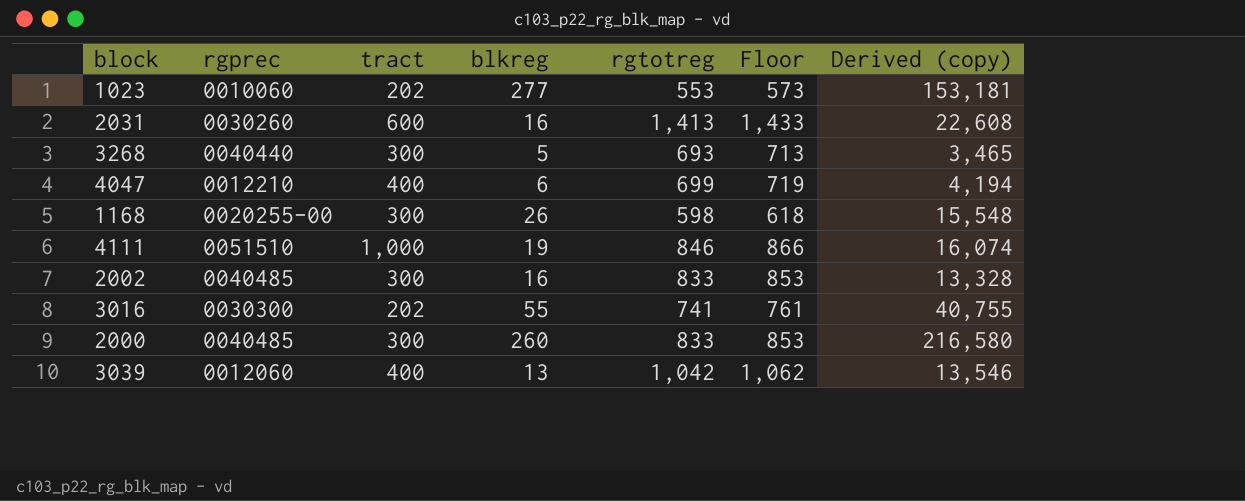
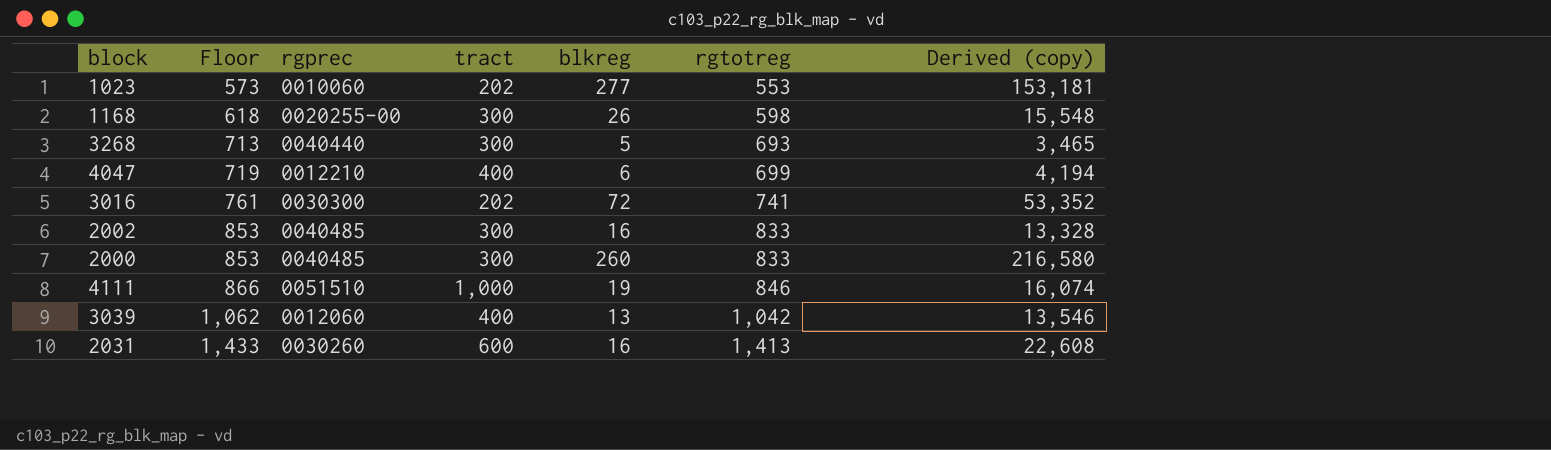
row order: none -> Floor ascending
column Floor | position: 6 -> 2
3016 | blkreg: 55 -> 72
3016 | Derived (copy): 40,755 -> 53,352

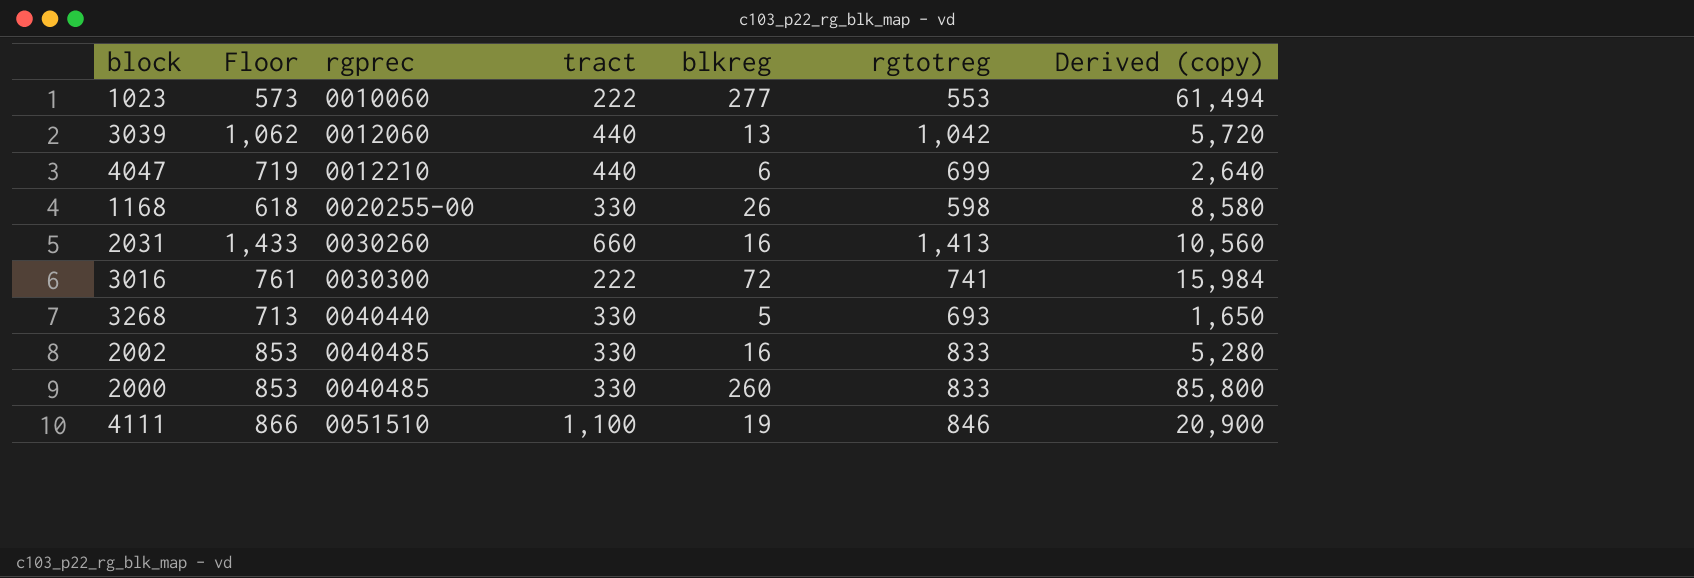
row order: Floor ascending -> rgprec ascending
column Derived (copy) | formula: [blkreg] * [rgtotreg] -> [tract] * [blkreg]
1023 | tract: 202 -> 222
3039 | tract: 400 -> 440
4047 | tract: 400 -> 440
1168 | tract: 300 -> 330
2031 | tract: 600 -> 660
3016 | tract: 202 -> 222
3268 | tract: 300 -> 330
2002 | tract: 300 -> 330
2000 | tract: 300 -> 330
4111 | tract: 1,000 -> 1,100

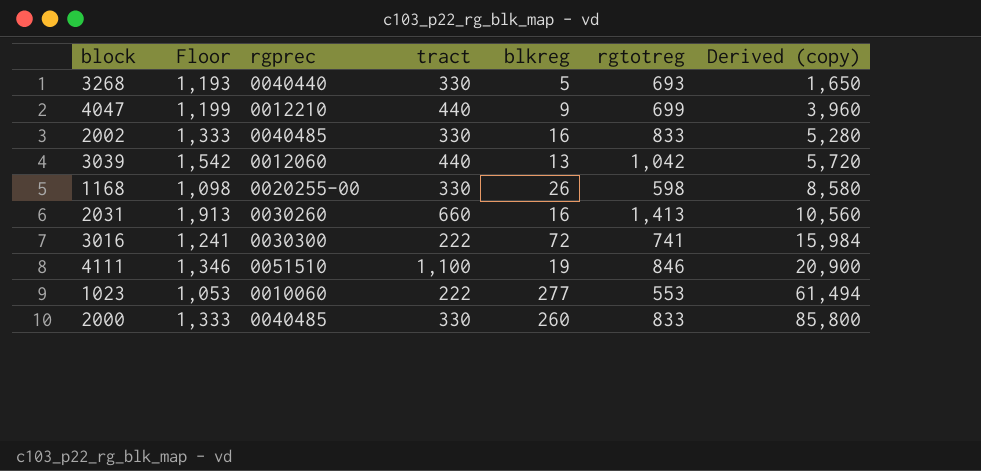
row order: rgprec ascending -> Derived (copy) ascending
column Floor | formula: [rgtotreg] + 20 -> [rgtotreg] + 500
4047 | blkreg: 6 -> 9
4047 | Derived (copy): 2,640 -> 3,960

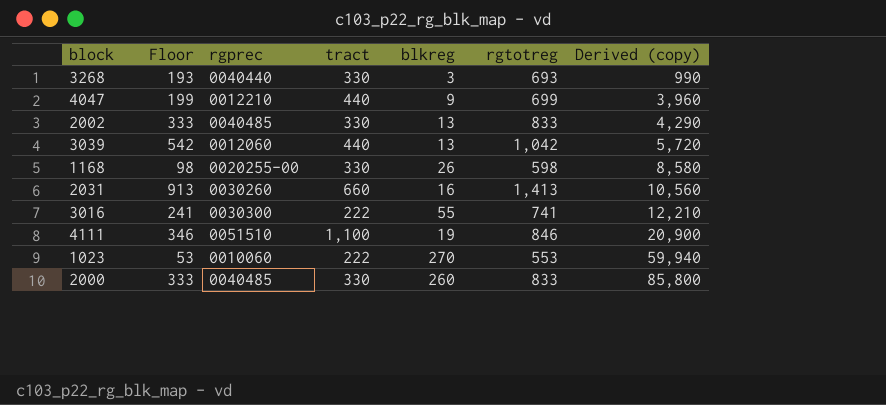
column Floor | formula: [rgtotreg] + 500 -> [rgtotreg] - 500
3268 | blkreg: 5 -> 3
3268 | Derived (copy): 1,650 -> 990
2002 | blkreg: 16 -> 13
2002 | Derived (copy): 5,280 -> 4,290
3016 | blkreg: 72 -> 55
3016 | Derived (copy): 15,984 -> 12,210
1023 | blkreg: 277 -> 270
1023 | Derived (copy): 61,494 -> 59,940

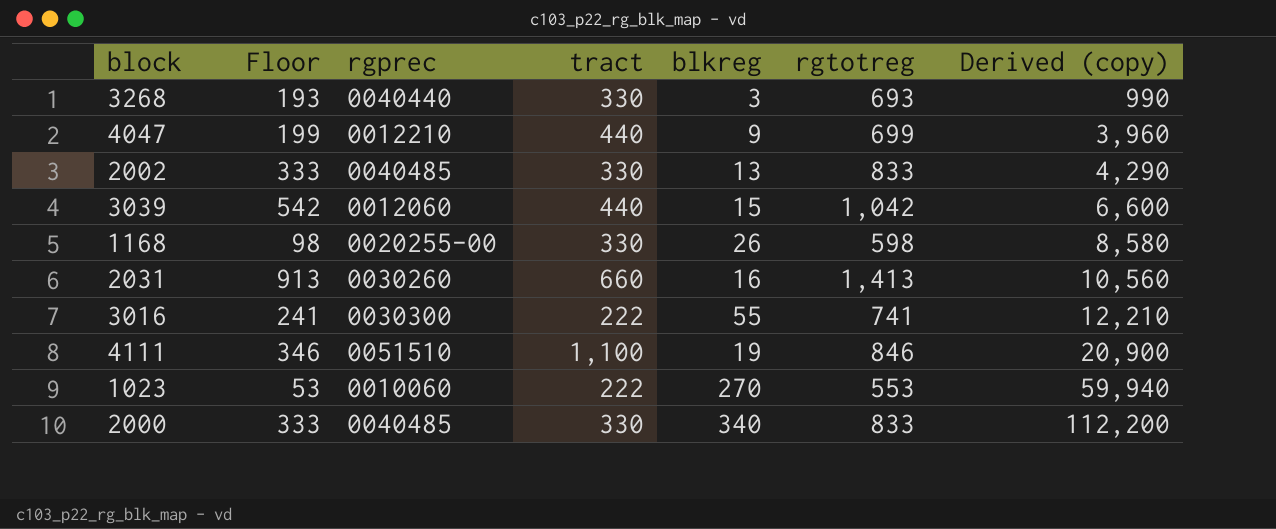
3039 | blkreg: 13 -> 15
3039 | Derived (copy): 5,720 -> 6,600
2000 | blkreg: 260 -> 340
2000 | Derived (copy): 85,800 -> 112,200

